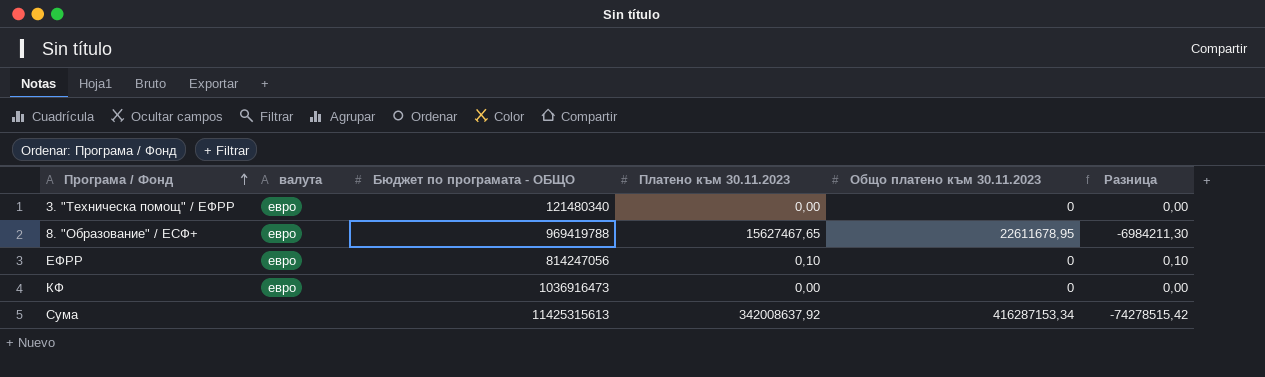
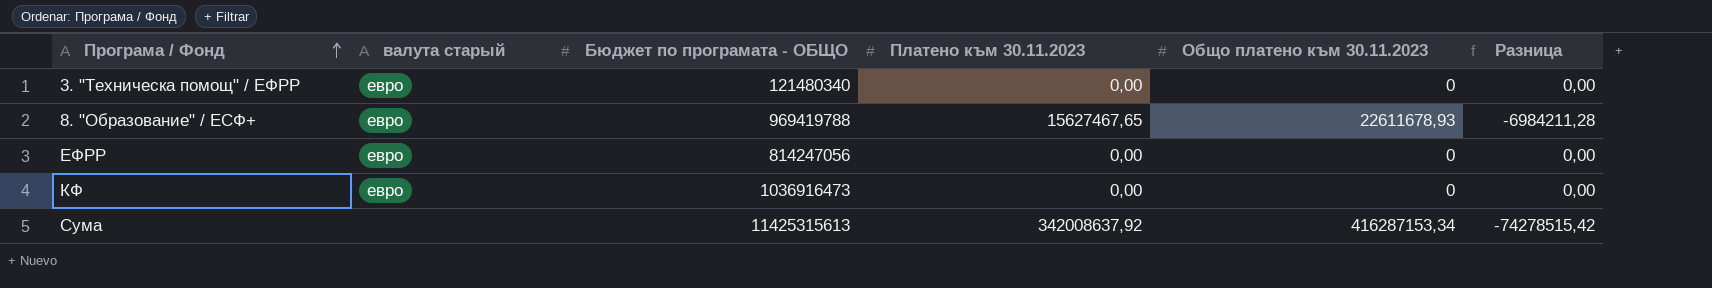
column name: валута -> валута старый
8. "Образование" / ЕСФ+ | Общо платено към 30.11.2023: 22611678,95 -> 22611678,93
8. "Образование" / ЕСФ+ | Разница: -6984211,30 -> -6984211,28
ЕФРР | Платено към 30.11.2023: 0,10 -> 0,00
ЕФРР | Разница: 0,10 -> 0,00

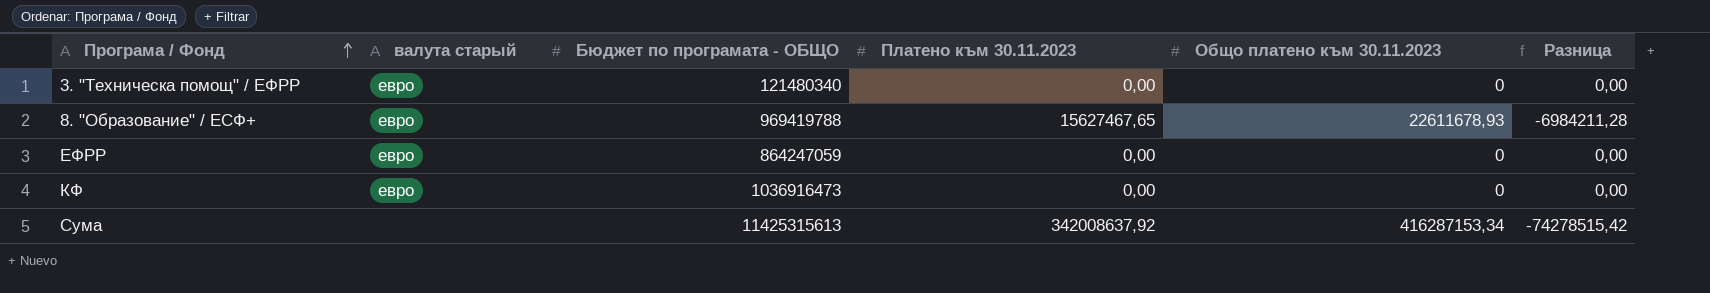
ЕФРР | Бюджет по програмата - ОБЩО: 814247056 -> 864247059

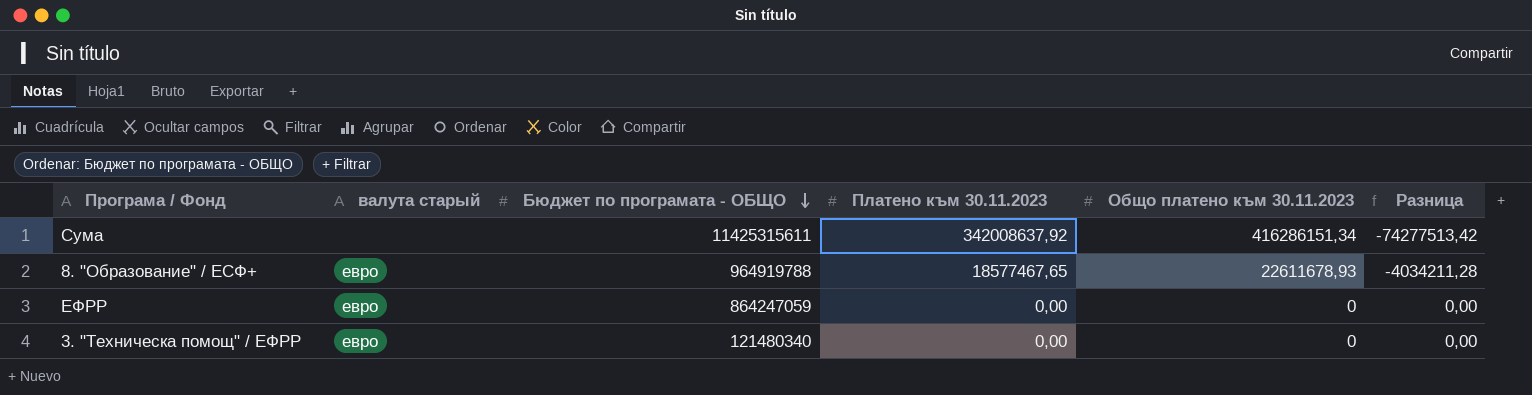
row order: Програма / Фонд ascending -> Бюджет по програмата - ОБЩО descending
row КФ: евро | 1036916473 | 0,00 | 0 | 0,00 -> none
Сума | Бюджет по програмата - ОБЩО: 11425315613 -> 11425315611
Сума | Общо платено към 30.11.2023: 416287153,34 -> 416286151,34
Сума | Разница: -74278515,42 -> -74277513,42
8. "Образование" / ЕСФ+ | Бюджет по програмата - ОБЩО: 969419788 -> 964919788
8. "Образование" / ЕСФ+ | Платено към 30.11.2023: 15627467,65 -> 18577467,65
8. "Образование" / ЕСФ+ | Разница: -6984211,28 -> -4034211,28

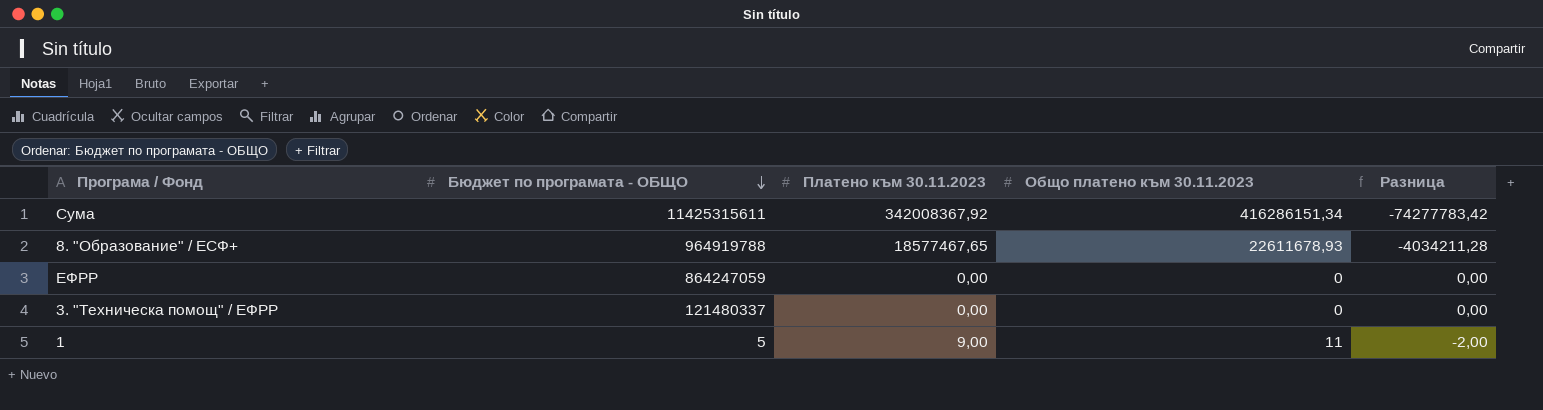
column валута старый | position: 2 -> none
Сума | Платено към 30.11.2023: 342008637,92 -> 342008367,92
Сума | Разница: -74277513,42 -> -74277783,42
3. "Техническа помощ" / ЕФРР | Бюджет по програмата - ОБЩО: 121480340 -> 121480337
row 1: none -> 5 | 9,00 | 11 | -2,00

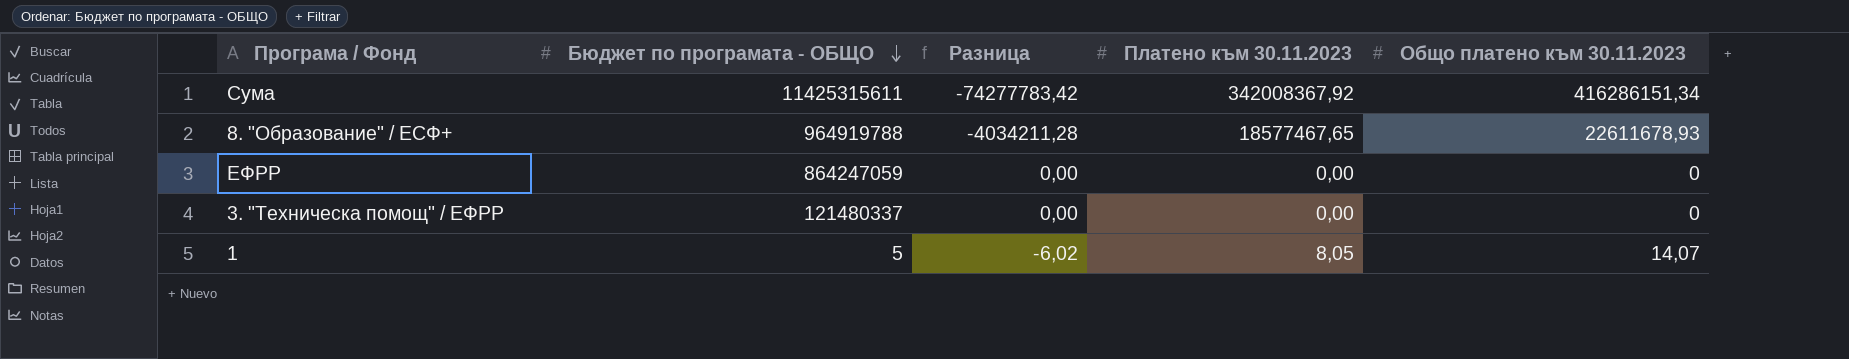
column Разница | position: 5 -> 3
1 | Разница: -2,00 -> -6,02
1 | Платено към 30.11.2023: 9,00 -> 8,05
1 | Общо платено към 30.11.2023: 11 -> 14,07

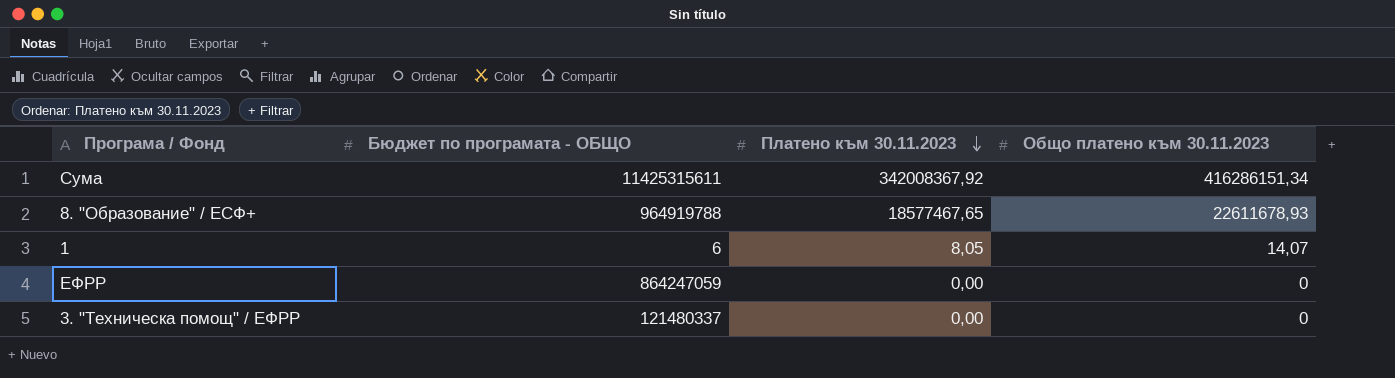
row order: Бюджет по програмата - ОБЩО descending -> Платено към 30.11.2023 descending
column Разница | formula: [Платено към 30.11.2023] - [Общо платено към 30.11.2023] -> none
1 | Бюджет по програмата - ОБЩО: 5 -> 6

